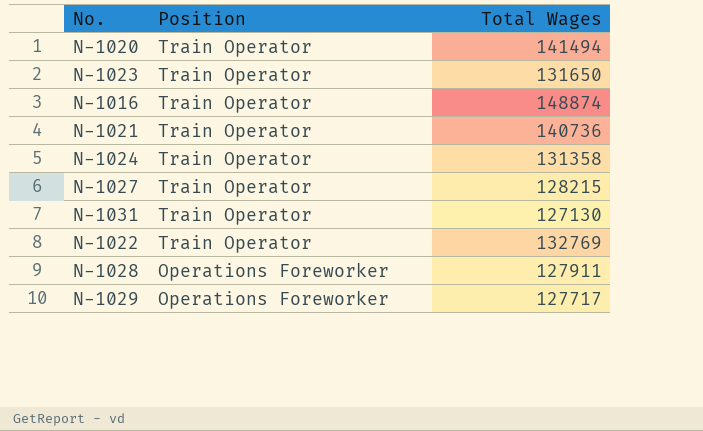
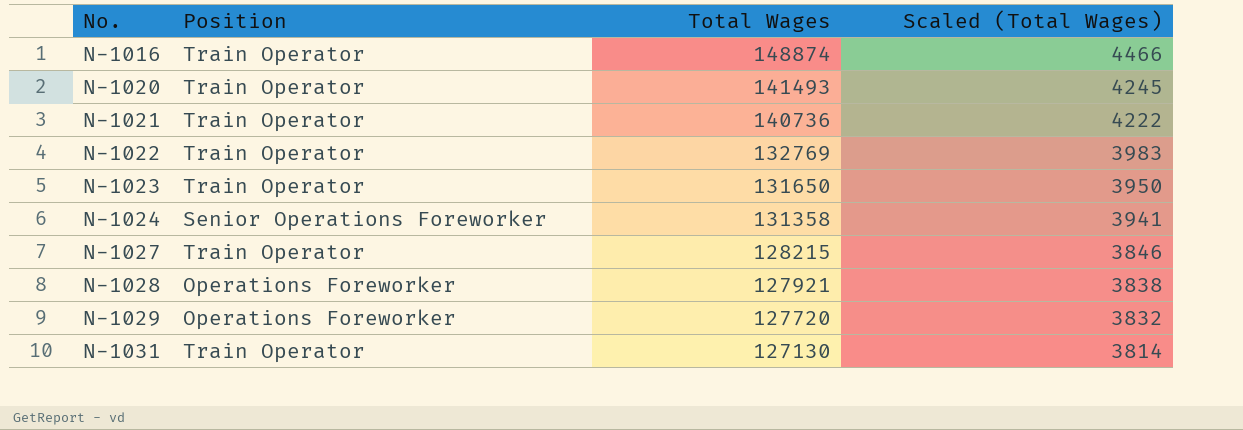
row order: Position descending -> No. ascending
column Scaled (Total Wages) | formula: none -> [Total Wages] * 0.03
N-1020 | Total Wages: 141494 -> 141493
N-1024 | Position: Train Operator -> Senior Operations Foreworker
N-1028 | Total Wages: 127911 -> 127921
N-1029 | Total Wages: 127717 -> 127720

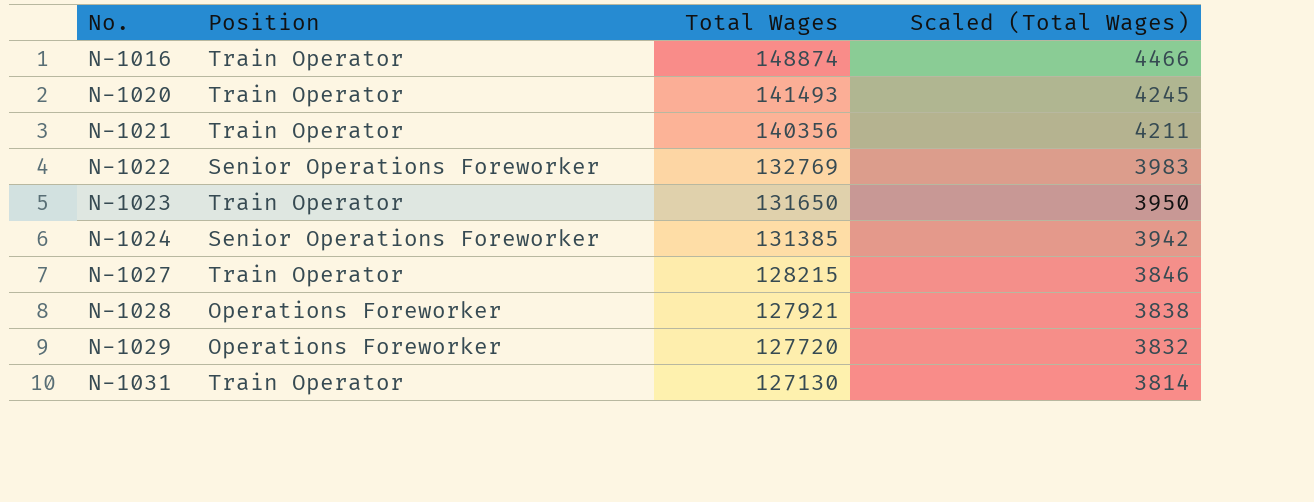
N-1021 | Total Wages: 140736 -> 140356
N-1021 | Scaled (Total Wages): 4222 -> 4211
N-1022 | Position: Train Operator -> Senior Operations Foreworker
N-1024 | Total Wages: 131358 -> 131385
N-1024 | Scaled (Total Wages): 3941 -> 3942

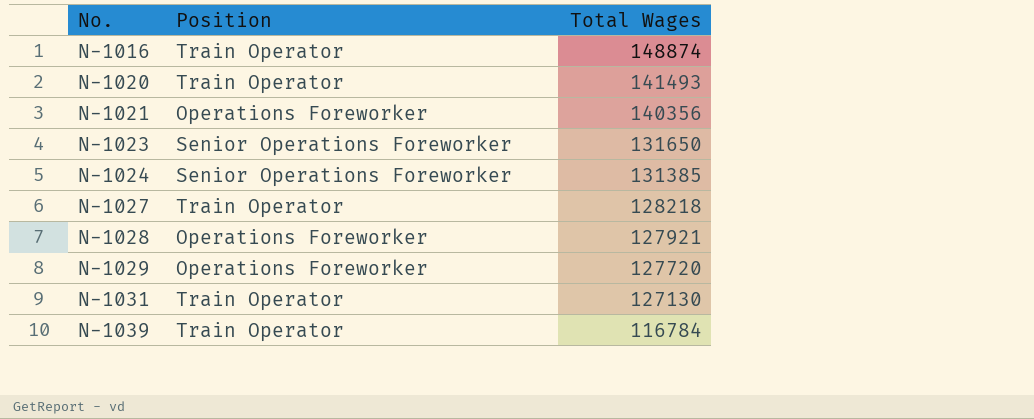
column Scaled (Total Wages) | formula: [Total Wages] * 0.03 -> none
row N-1022: Senior Operations Foreworker | 132769 | 3983 -> none
N-1021 | Position: Train Operator -> Operations Foreworker
N-1023 | Position: Train Operator -> Senior Operations Foreworker
N-1027 | Total Wages: 128215 -> 128218
row N-1039: none -> Train Operator | 116784

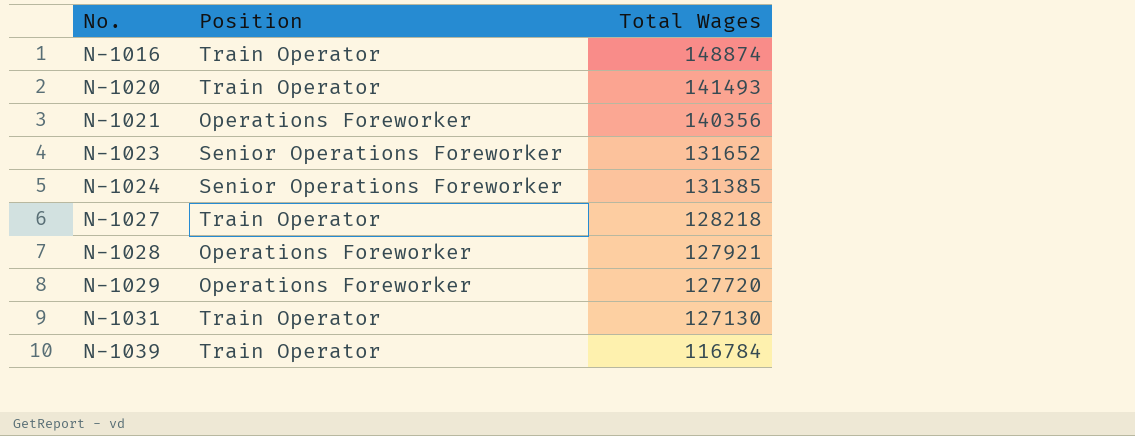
N-1023 | Total Wages: 131650 -> 131652

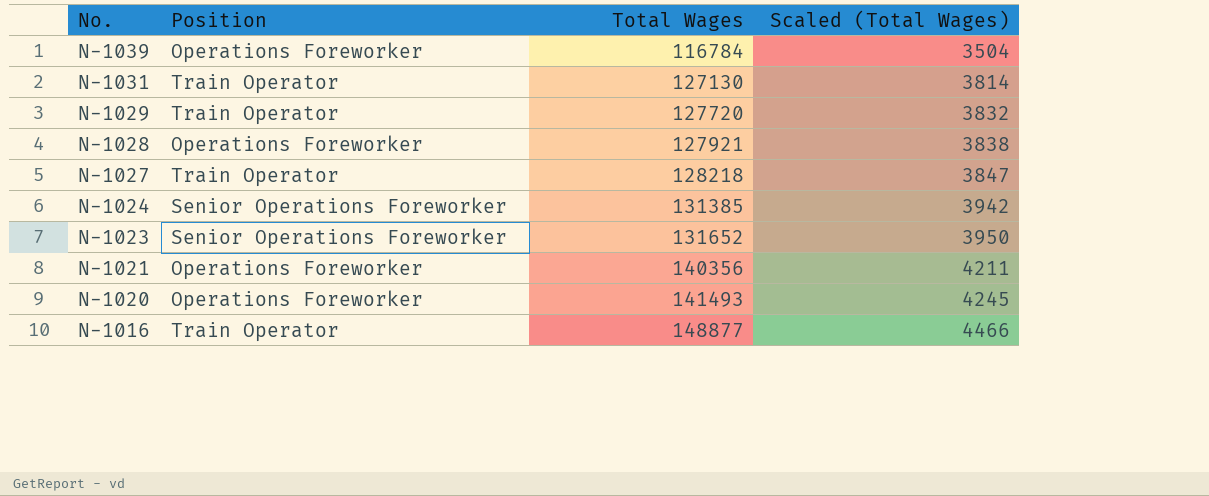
row order: No. ascending -> No. descending
column Scaled (Total Wages) | formula: none -> [Total Wages] * 0.03
N-1039 | Position: Train Operator -> Operations Foreworker
N-1029 | Position: Operations Foreworker -> Train Operator
N-1020 | Position: Train Operator -> Operations Foreworker
N-1016 | Total Wages: 148874 -> 148877

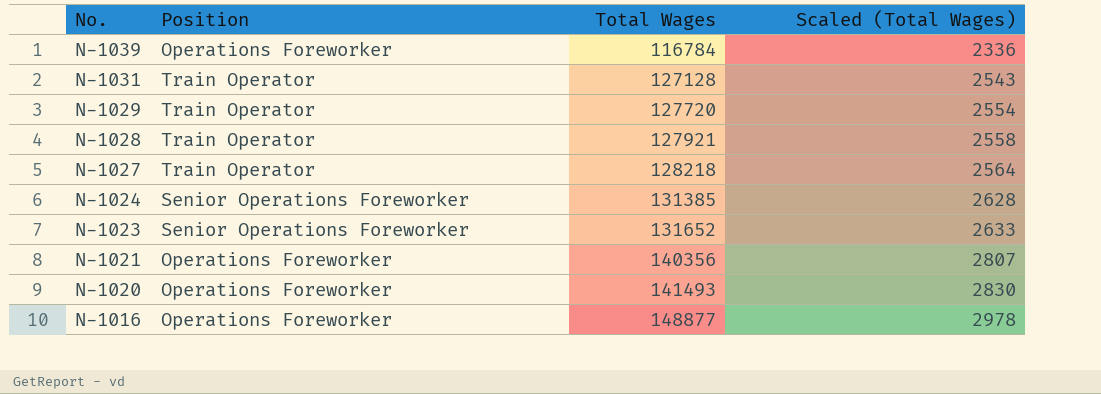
column Scaled (Total Wages) | formula: [Total Wages] * 0.03 -> [Total Wages] * 0.02
N-1031 | Total Wages: 127130 -> 127128
N-1028 | Position: Operations Foreworker -> Train Operator
N-1016 | Position: Train Operator -> Operations Foreworker

